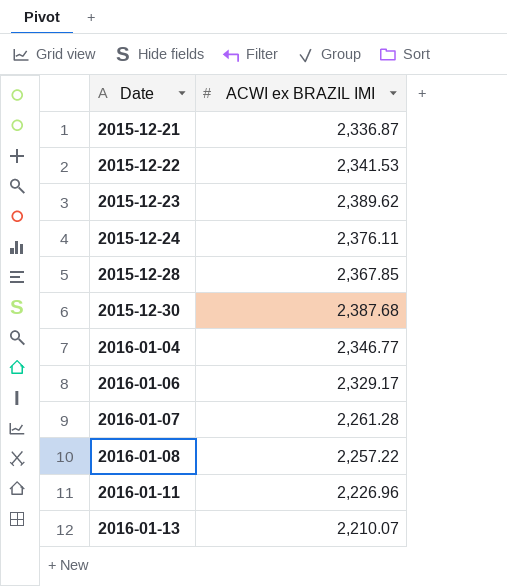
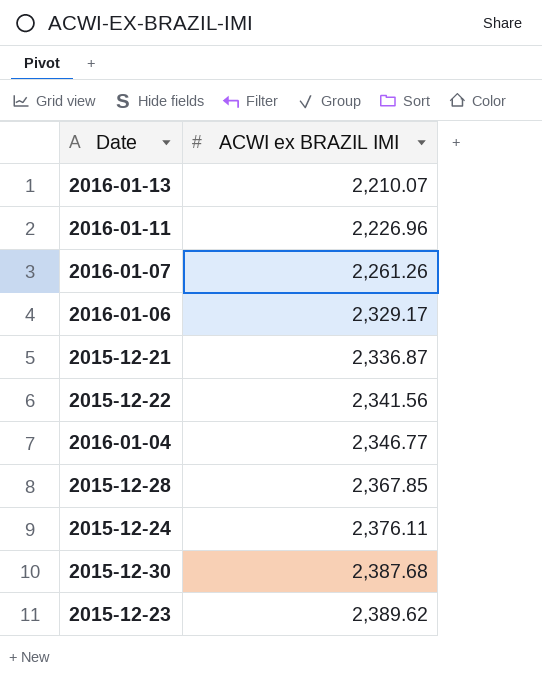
row order: Date ascending -> ACWI ex BRAZIL IMI ascending
row 2016-01-08: 2,257.22 -> none
2016-01-07 | ACWI ex BRAZIL IMI: 2,261.28 -> 2,261.26
2015-12-22 | ACWI ex BRAZIL IMI: 2,341.53 -> 2,341.56

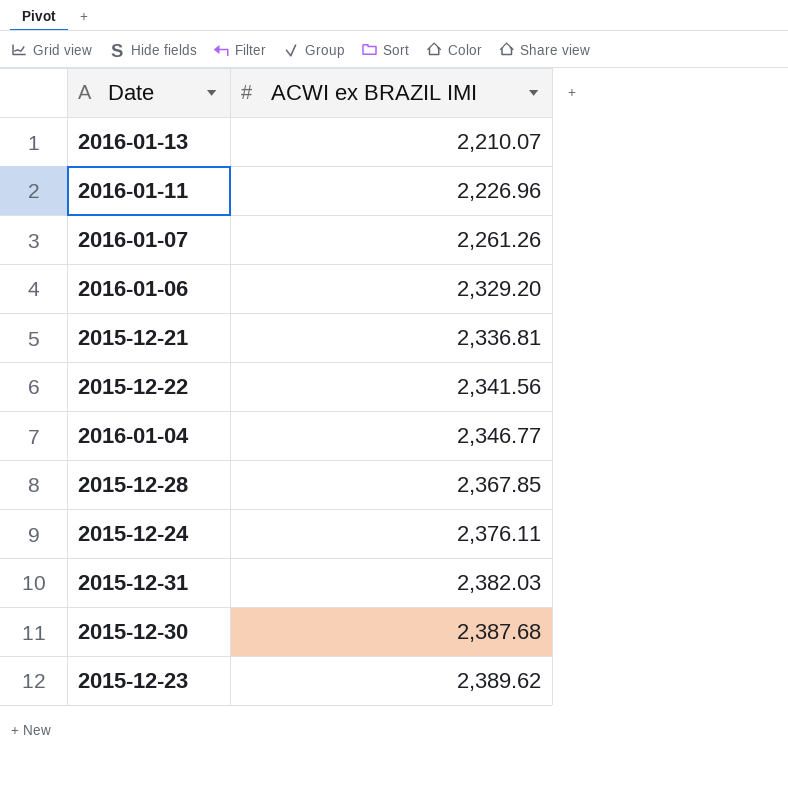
2016-01-06 | ACWI ex BRAZIL IMI: 2,329.17 -> 2,329.20
2015-12-21 | ACWI ex BRAZIL IMI: 2,336.87 -> 2,336.81
row 2015-12-31: none -> 2,382.03

